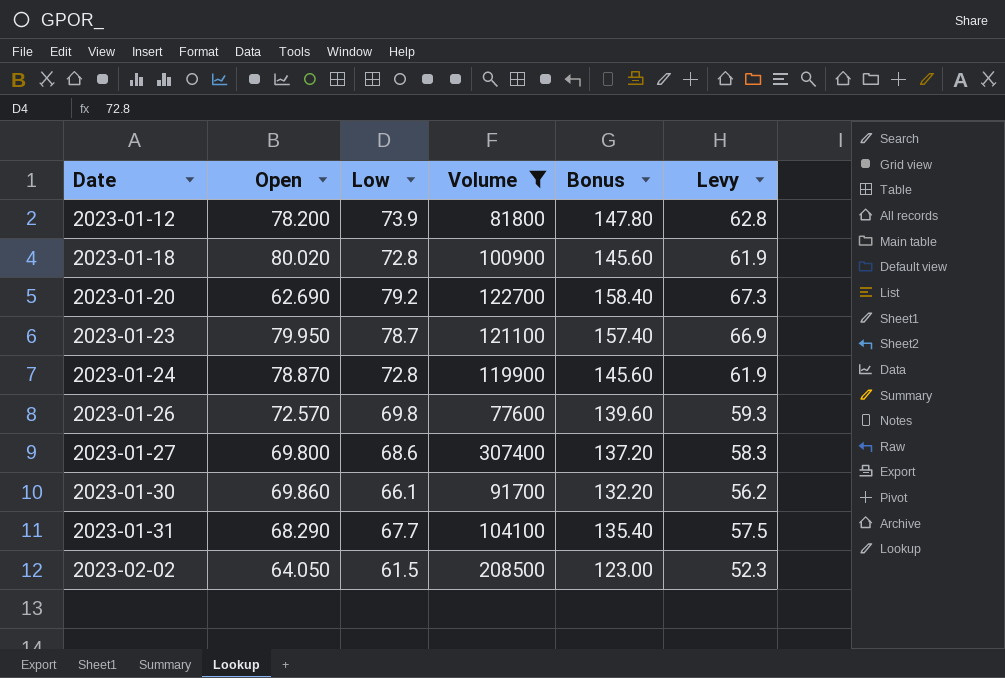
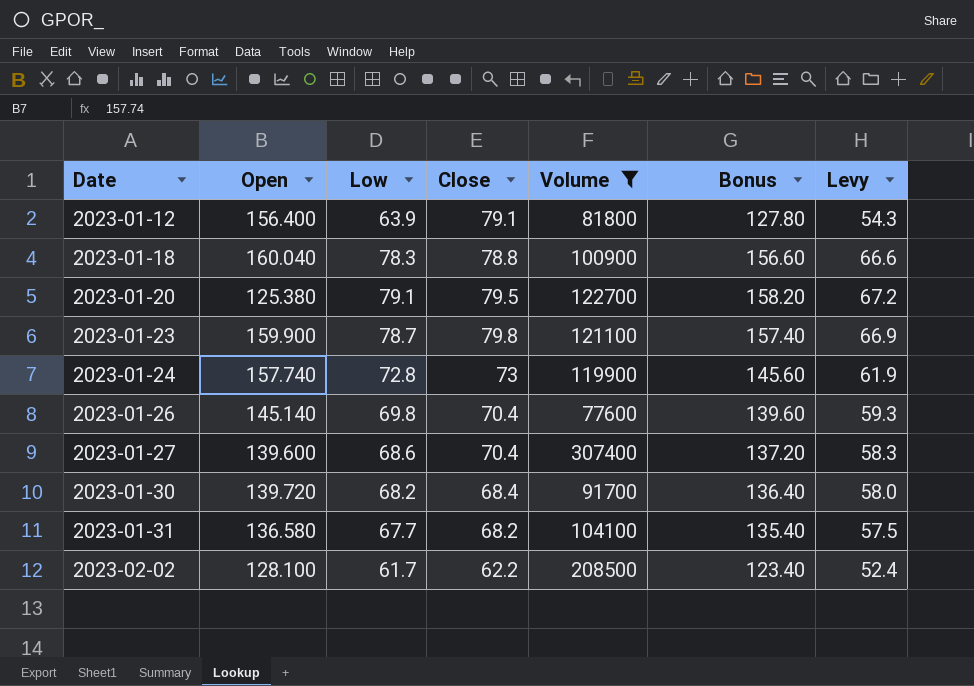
column Close | position: none -> 4
2023-01-12 | Open: 78.200 -> 156.400
2023-01-12 | Low: 73.9 -> 63.9
2023-01-12 | Bonus: 147.80 -> 127.80
2023-01-12 | Levy: 62.8 -> 54.3
2023-01-18 | Open: 80.020 -> 160.040
2023-01-18 | Low: 72.8 -> 78.3
2023-01-18 | Bonus: 145.60 -> 156.60
2023-01-18 | Levy: 61.9 -> 66.6
2023-01-20 | Open: 62.690 -> 125.380
2023-01-20 | Low: 79.2 -> 79.1
2023-01-20 | Bonus: 158.40 -> 158.20
2023-01-20 | Levy: 67.3 -> 67.2
2023-01-23 | Open: 79.950 -> 159.900
2023-01-24 | Open: 78.870 -> 157.740
2023-01-26 | Open: 72.570 -> 145.140
2023-01-27 | Open: 69.800 -> 139.600
2023-01-30 | Open: 69.860 -> 139.720
2023-01-30 | Low: 66.1 -> 68.2
2023-01-30 | Bonus: 132.20 -> 136.40
2023-01-30 | Levy: 56.2 -> 58.0
2023-01-31 | Open: 68.290 -> 136.580
2023-02-02 | Open: 64.050 -> 128.100
2023-02-02 | Low: 61.5 -> 61.7
2023-02-02 | Bonus: 123.00 -> 123.40
2023-02-02 | Levy: 52.3 -> 52.4

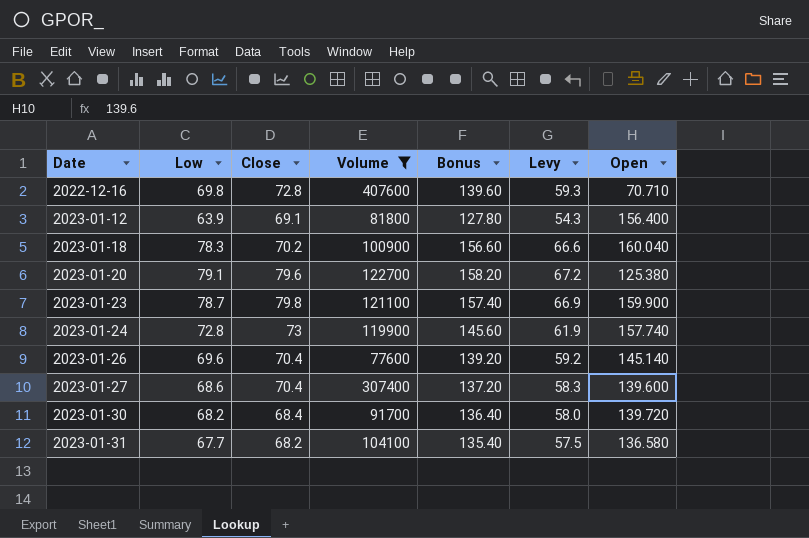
column Open | position: 2 -> 7
row 2023-02-02: 128.100 | 61.7 | 62.2 | 208500 | 123.40 | 52.4 -> none
row 2022-12-16: none -> 69.8 | 72.8 | 407600 | 139.60 | 59.3 | 70.710
2023-01-12 | Close: 79.1 -> 69.1
2023-01-18 | Close: 78.8 -> 70.2
2023-01-20 | Close: 79.5 -> 79.6
2023-01-26 | Low: 69.8 -> 69.6
2023-01-26 | Bonus: 139.60 -> 139.20
2023-01-26 | Levy: 59.3 -> 59.2

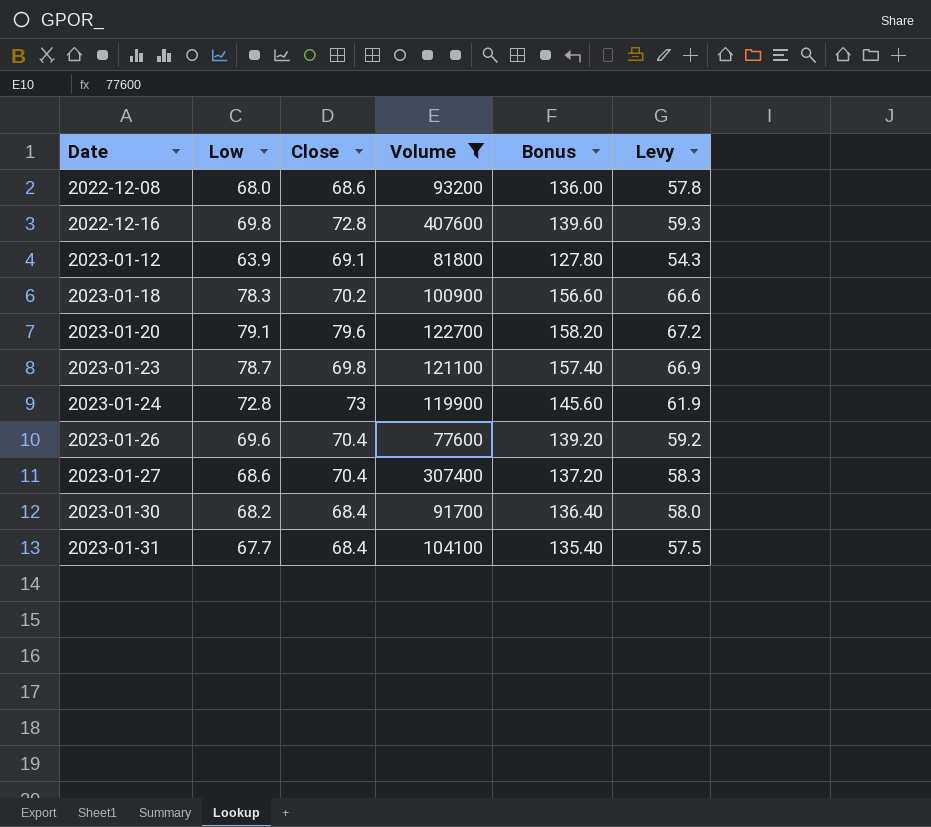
column Open | position: 7 -> none
row 2022-12-08: none -> 68.0 | 68.6 | 93200 | 136.00 | 57.8
2023-01-23 | Close: 79.8 -> 69.8
2023-01-31 | Close: 68.2 -> 68.4

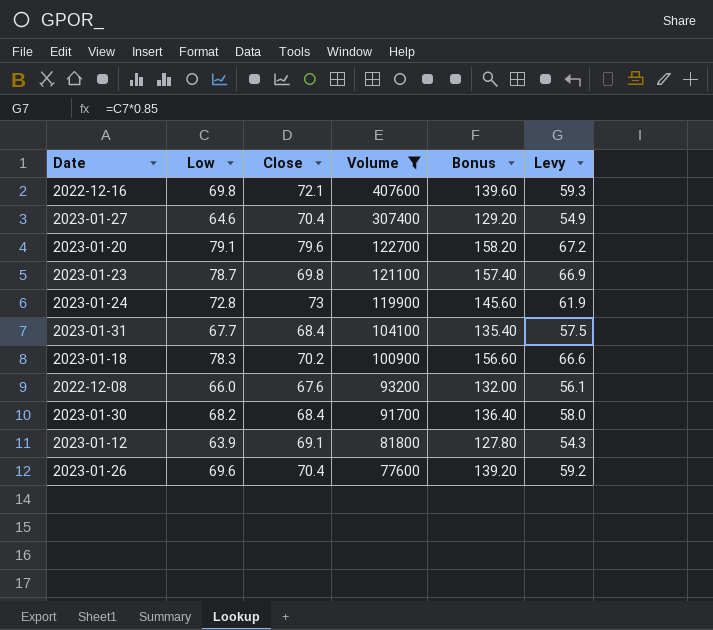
row order: Date ascending -> Volume descending
2022-12-16 | Close: 72.8 -> 72.1
2023-01-27 | Low: 68.6 -> 64.6
2023-01-27 | Bonus: 137.20 -> 129.20
2023-01-27 | Levy: 58.3 -> 54.9
2022-12-08 | Low: 68.0 -> 66.0
2022-12-08 | Close: 68.6 -> 67.6
2022-12-08 | Bonus: 136.00 -> 132.00
2022-12-08 | Levy: 57.8 -> 56.1

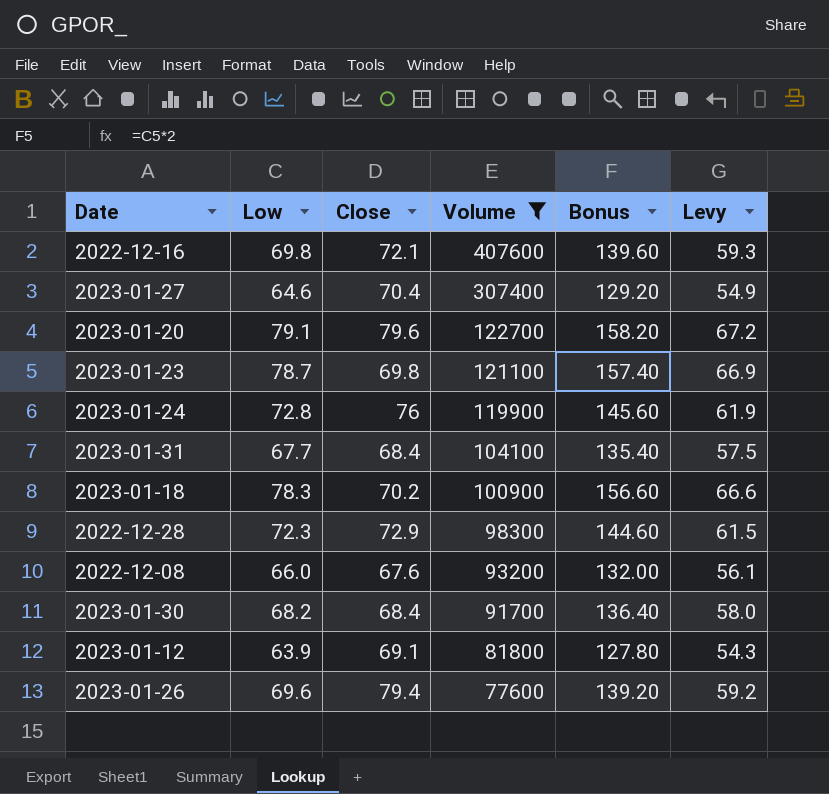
2023-01-24 | Close: 73 -> 76
row 2022-12-28: none -> 72.3 | 72.9 | 98300 | 144.60 | 61.5
2023-01-26 | Close: 70.4 -> 79.4

